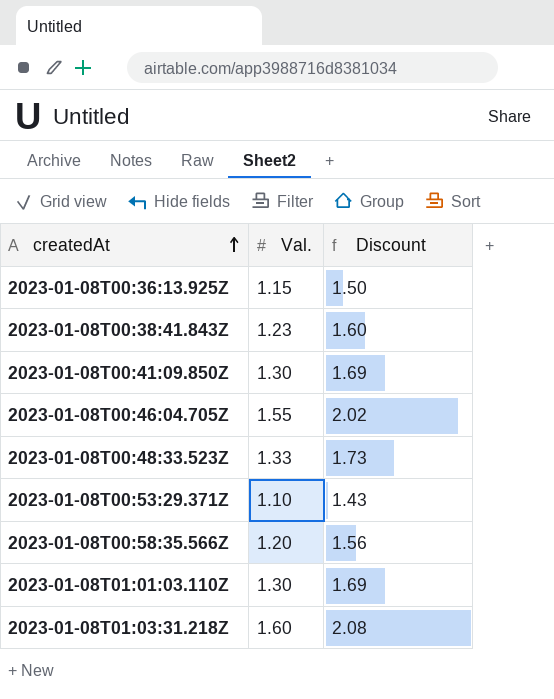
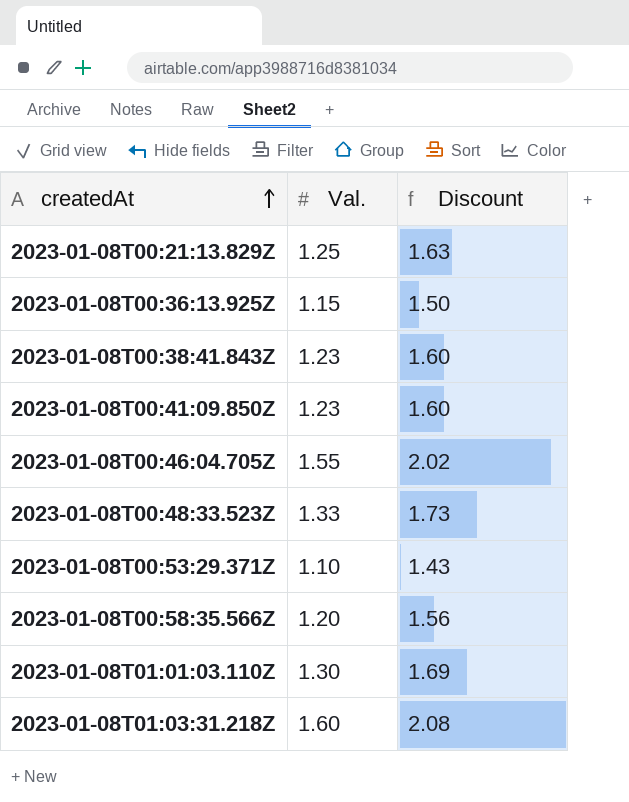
row 2023-01-08T00:21:13.829Z: none -> 1.25 | 1.63
2023-01-08T00:41:09.850Z | Val.: 1.30 -> 1.23
2023-01-08T00:41:09.850Z | Discount: 1.69 -> 1.60

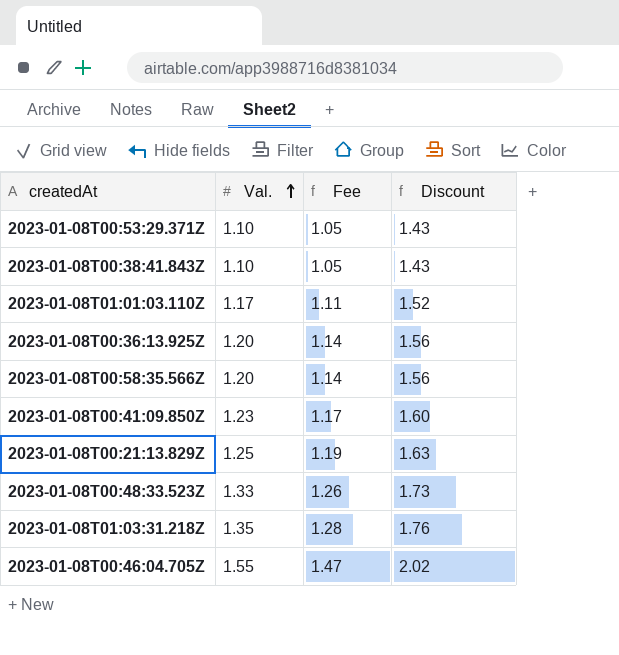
row order: createdAt ascending -> Val. ascending
column Fee | formula: none -> [Val.] * 0.95
2023-01-08T00:38:41.843Z | Val.: 1.23 -> 1.10
2023-01-08T00:38:41.843Z | Discount: 1.60 -> 1.43
2023-01-08T01:01:03.110Z | Val.: 1.30 -> 1.17
2023-01-08T01:01:03.110Z | Discount: 1.69 -> 1.52
2023-01-08T00:36:13.925Z | Val.: 1.15 -> 1.20
2023-01-08T00:36:13.925Z | Discount: 1.50 -> 1.56
2023-01-08T01:03:31.218Z | Val.: 1.60 -> 1.35
2023-01-08T01:03:31.218Z | Discount: 2.08 -> 1.76

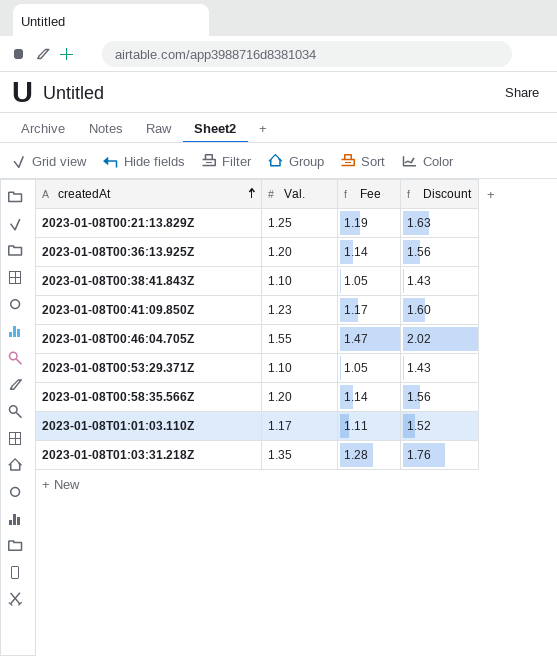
row order: Val. ascending -> createdAt ascending
row 2023-01-08T00:48:33.523Z: 1.33 | 1.26 | 1.73 -> none

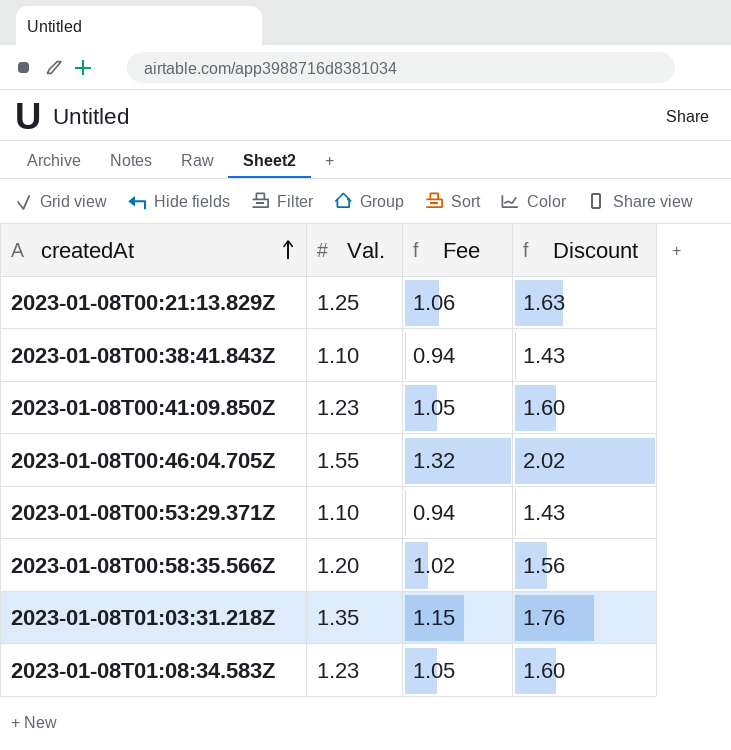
column Fee | formula: [Val.] * 0.95 -> [Val.] * 0.85
row 2023-01-08T00:36:13.925Z: 1.20 | 1.14 | 1.56 -> none
row 2023-01-08T01:01:03.110Z: 1.17 | 1.11 | 1.52 -> none
row 2023-01-08T01:08:34.583Z: none -> 1.23 | 1.05 | 1.60

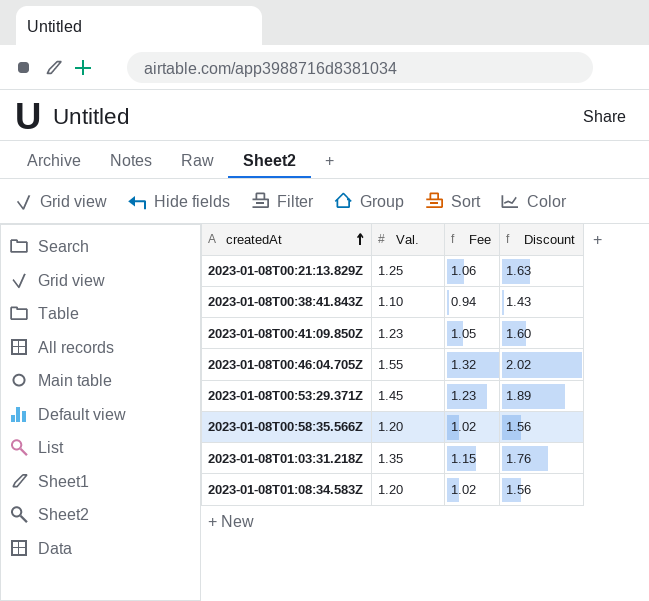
2023-01-08T00:53:29.371Z | Val.: 1.10 -> 1.45
2023-01-08T00:53:29.371Z | Fee: 0.94 -> 1.23
2023-01-08T00:53:29.371Z | Discount: 1.43 -> 1.89
2023-01-08T01:08:34.583Z | Val.: 1.23 -> 1.20
2023-01-08T01:08:34.583Z | Fee: 1.05 -> 1.02
2023-01-08T01:08:34.583Z | Discount: 1.60 -> 1.56

